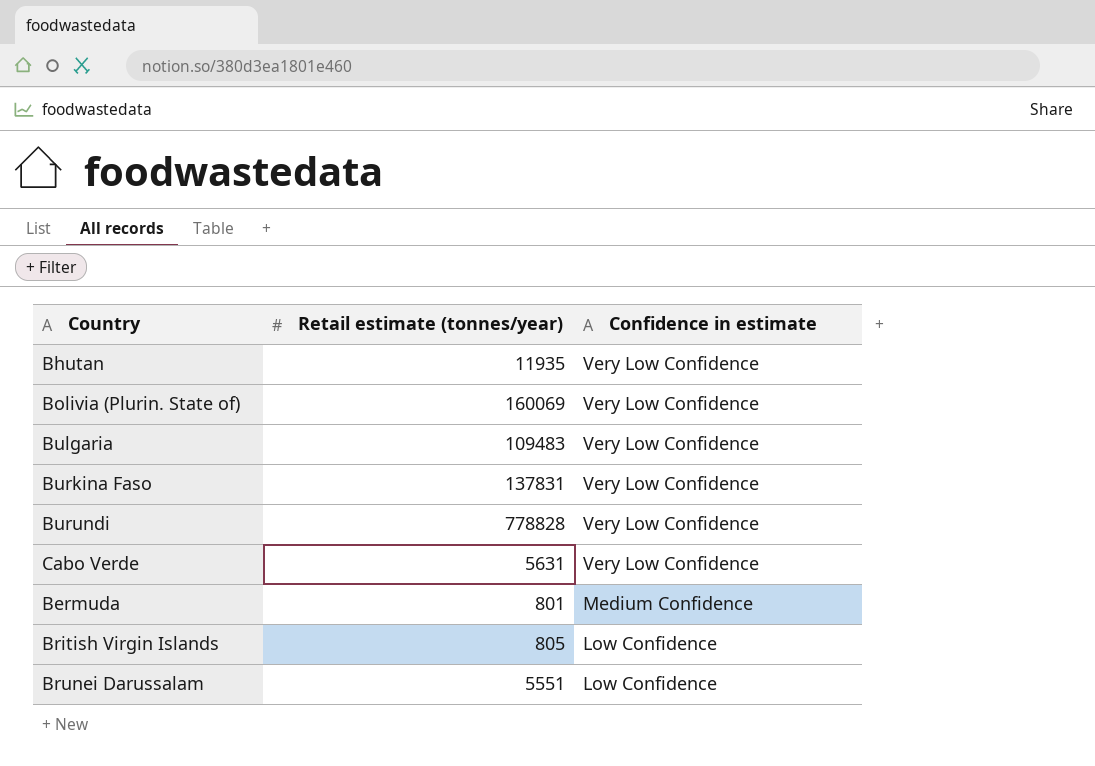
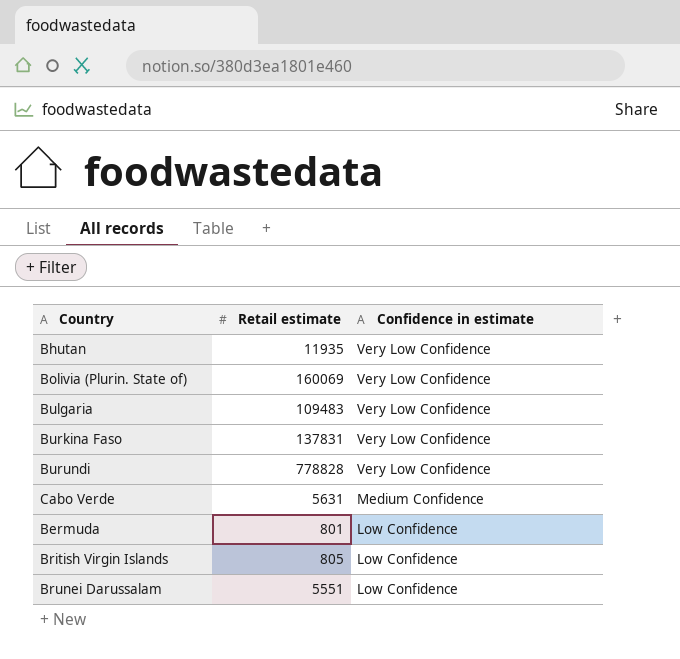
column name: Retail estimate (tonnes/year) -> Retail estimate
Cabo Verde | Confidence in estimate: Very Low Confidence -> Medium Confidence
Bermuda | Confidence in estimate: Medium Confidence -> Low Confidence

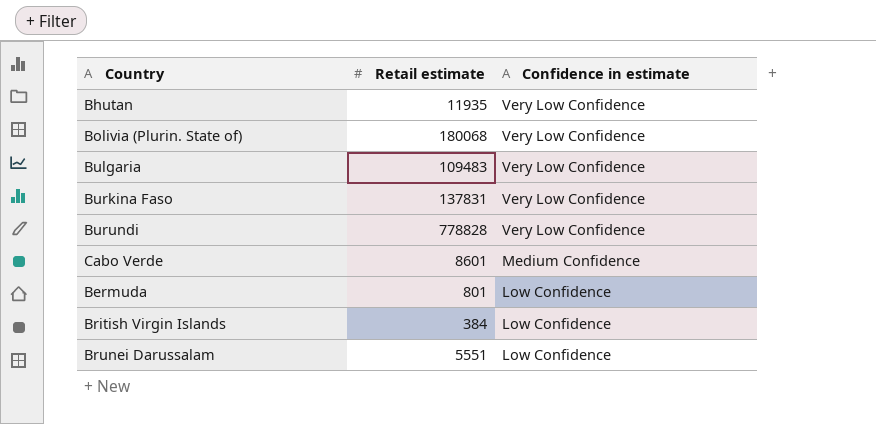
Bolivia (Plurin. State of) | Retail estimate: 160069 -> 180068
Cabo Verde | Retail estimate: 5631 -> 8601
British Virgin Islands | Retail estimate: 805 -> 384

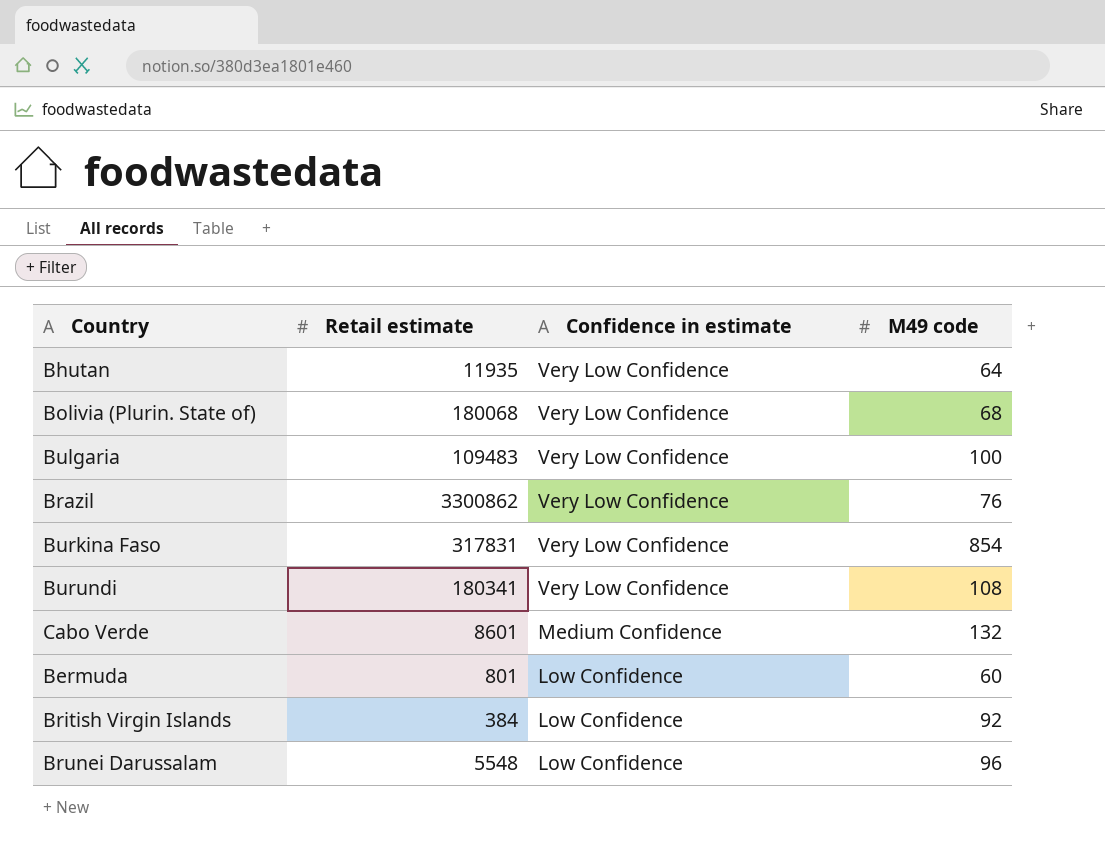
column M49 code | position: none -> 4
row Brazil: none -> 3300862 | Very Low Confidence | 76
Burkina Faso | Retail estimate: 137831 -> 317831
Burundi | Retail estimate: 778828 -> 180341
Brunei Darussalam | Retail estimate: 5551 -> 5548

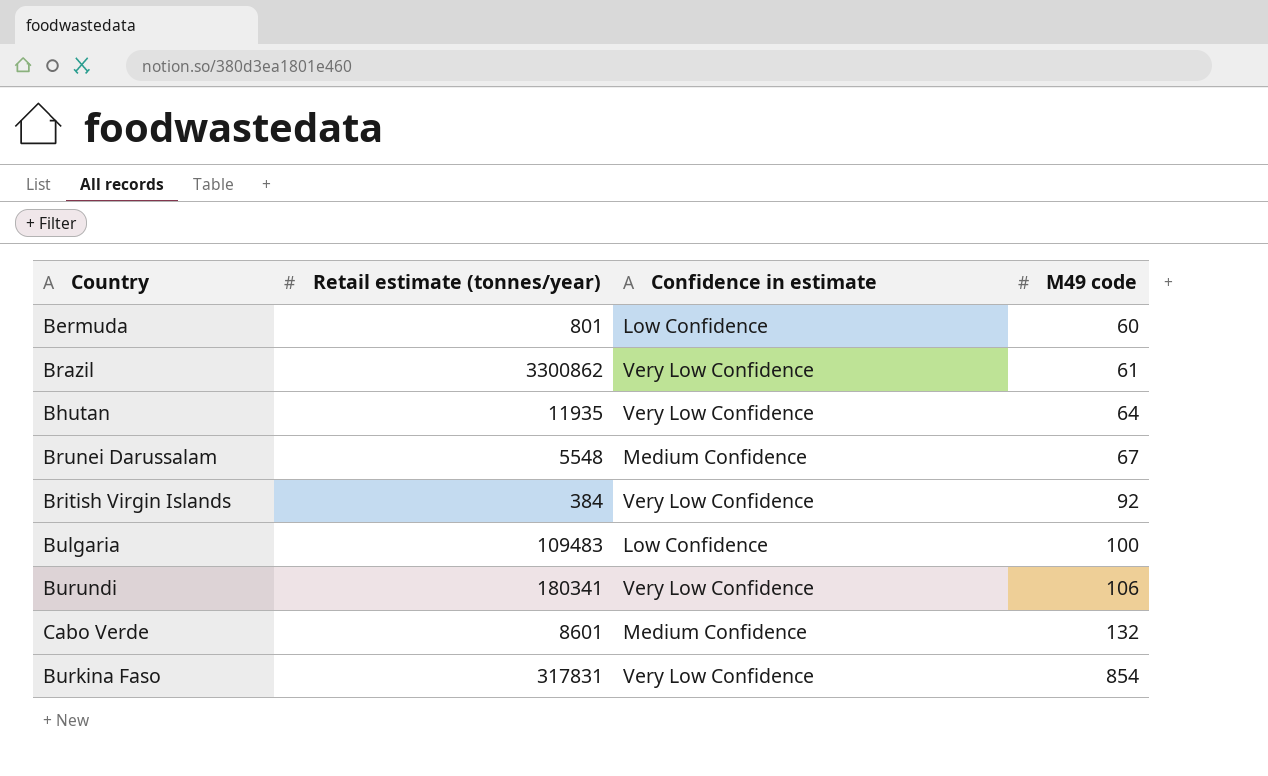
row order: Confidence in estimate descending -> M49 code ascending
column name: Retail estimate -> Retail estimate (tonnes/year)
row Bolivia (Plurin. State of): 180068 | Very Low Confidence | 68 -> none
Brazil | M49 code: 76 -> 61
Brunei Darussalam | Confidence in estimate: Low Confidence -> Medium Confidence
Brunei Darussalam | M49 code: 96 -> 67
British Virgin Islands | Confidence in estimate: Low Confidence -> Very Low Confidence
Bulgaria | Confidence in estimate: Very Low Confidence -> Low Confidence
Burundi | M49 code: 108 -> 106

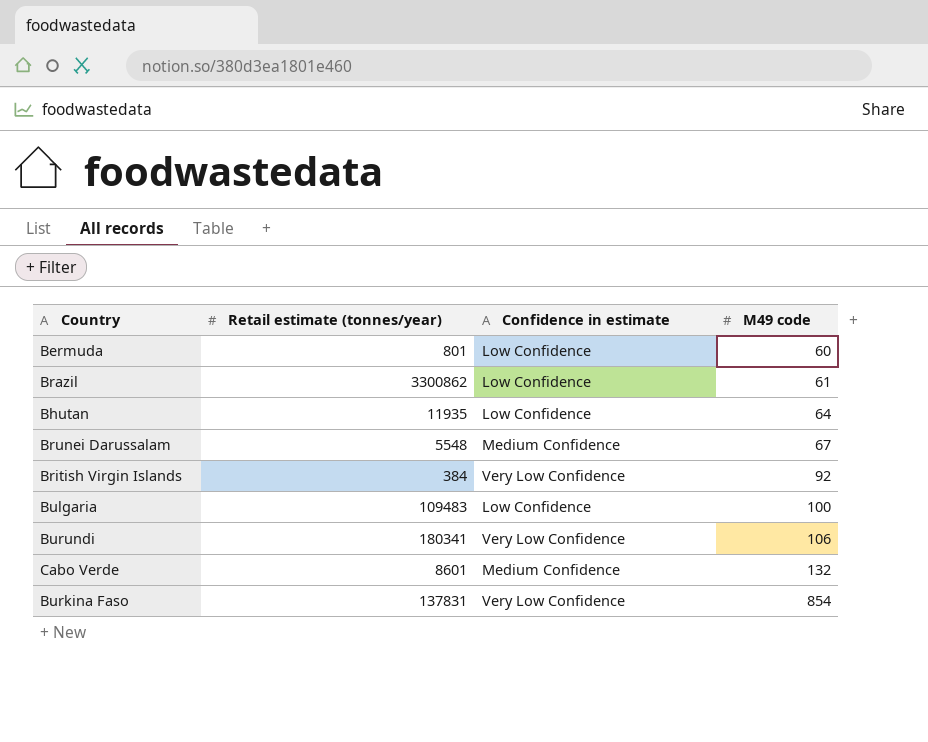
Brazil | Confidence in estimate: Very Low Confidence -> Low Confidence
Bhutan | Confidence in estimate: Very Low Confidence -> Low Confidence
Burkina Faso | Retail estimate (tonnes/year): 317831 -> 137831

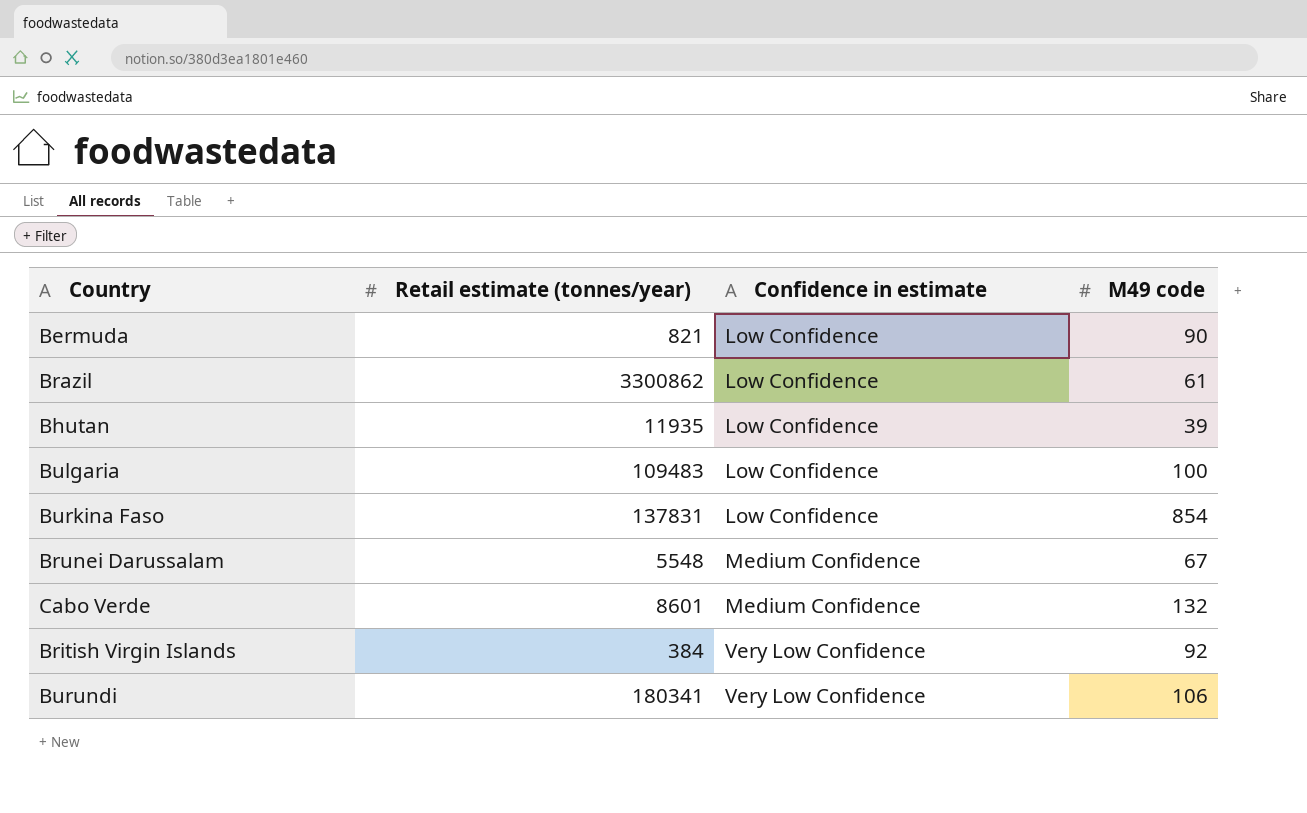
row order: M49 code ascending -> Confidence in estimate ascending
Bermuda | Retail estimate (tonnes/year): 801 -> 821
Bermuda | M49 code: 60 -> 90
Bhutan | M49 code: 64 -> 39
Burkina Faso | Confidence in estimate: Very Low Confidence -> Low Confidence

